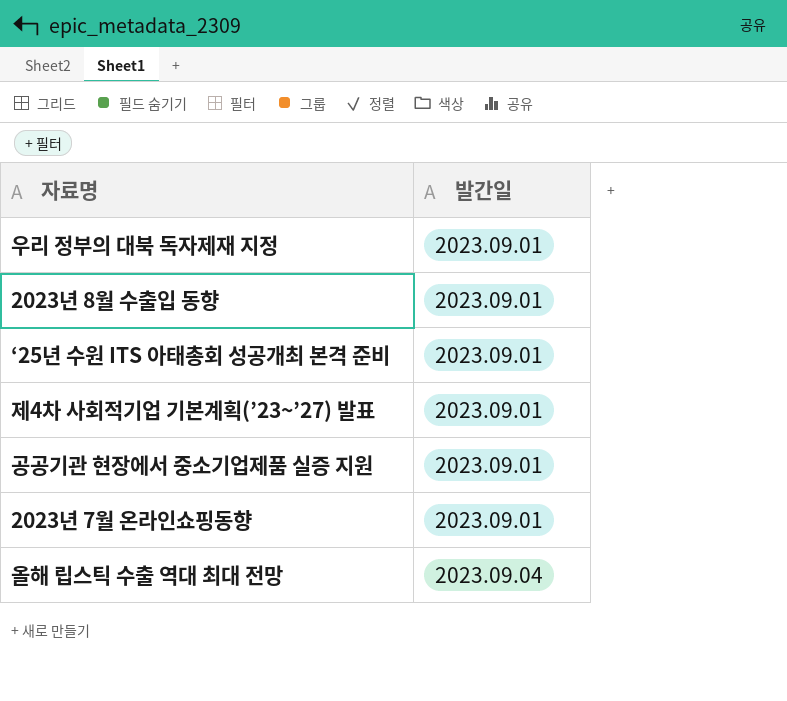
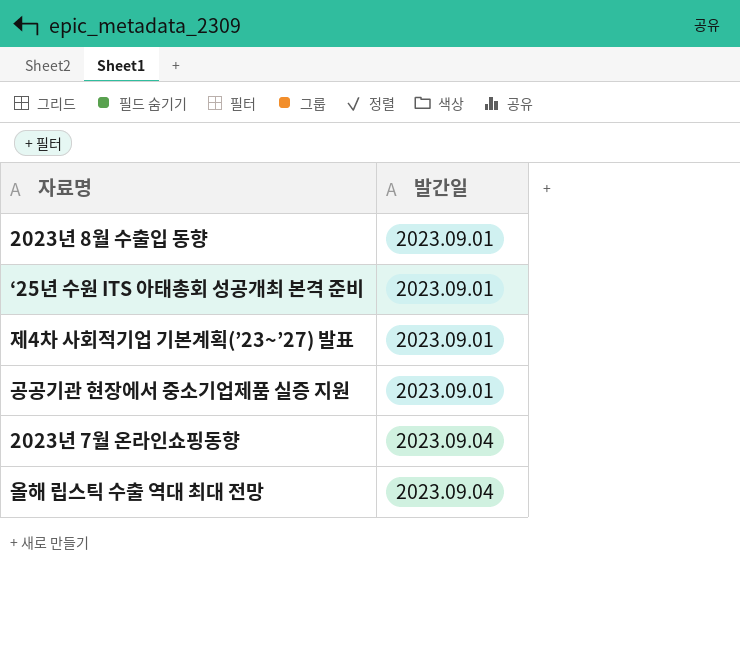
row 우리 정부의 대북 독자제재 지정: 2023.09.01 -> none
2023년 7월 온라인쇼핑동향 | 발간일: 2023.09.01 -> 2023.09.04

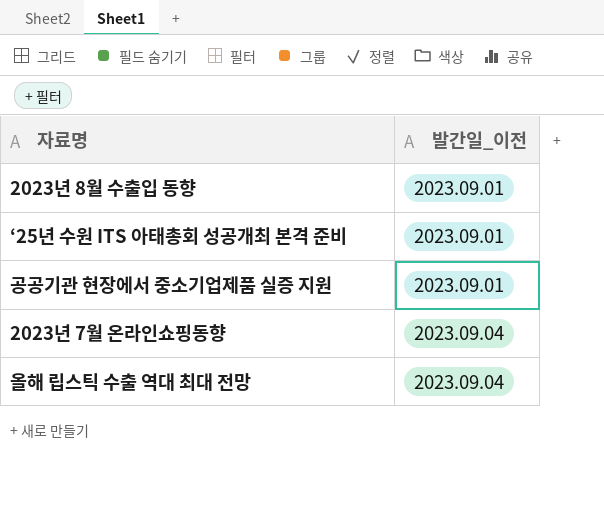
column name: 발간일 -> 발간일_이전
row 제4차 사회적기업 기본계획(’23~’27) 발표: 2023.09.01 -> none

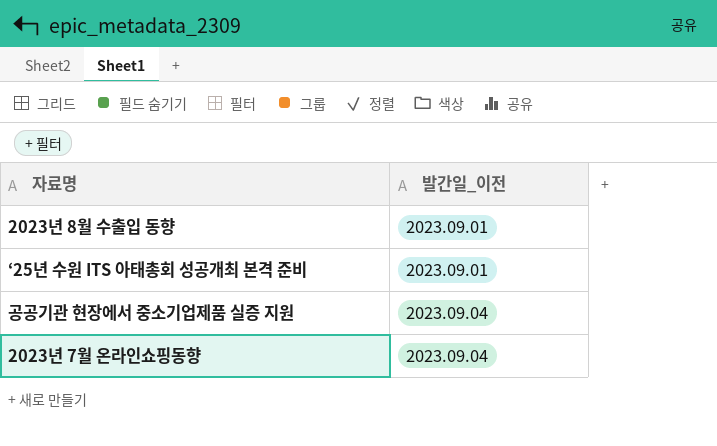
row 올해 립스틱 수출 역대 최대 전망: 2023.09.04 -> none
공공기관 현장에서 중소기업제품 실증 지원 | 발간일_이전: 2023.09.01 -> 2023.09.04

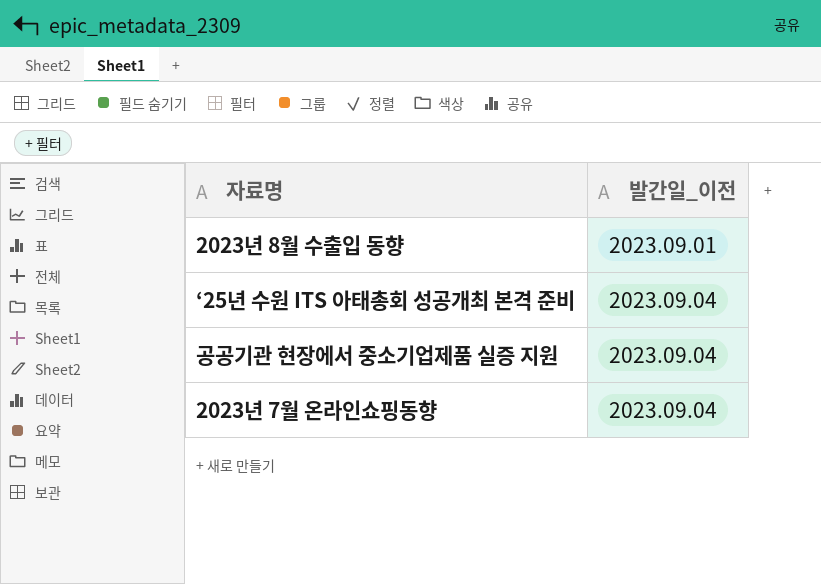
‘25년 수원 ITS 아태총회 성공개최 본격 준비 | 발간일_이전: 2023.09.01 -> 2023.09.04

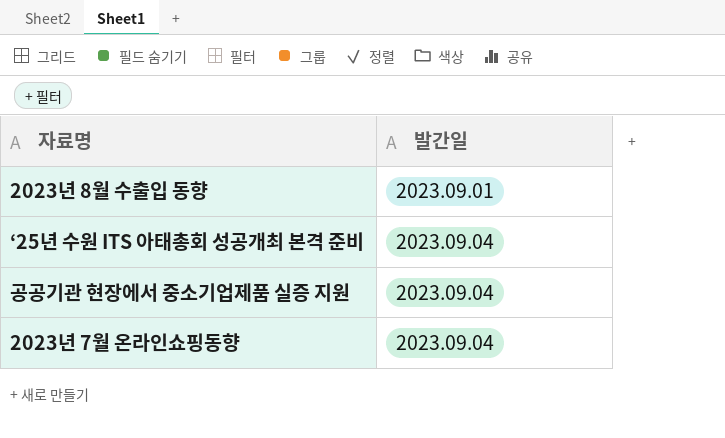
column name: 발간일_이전 -> 발간일

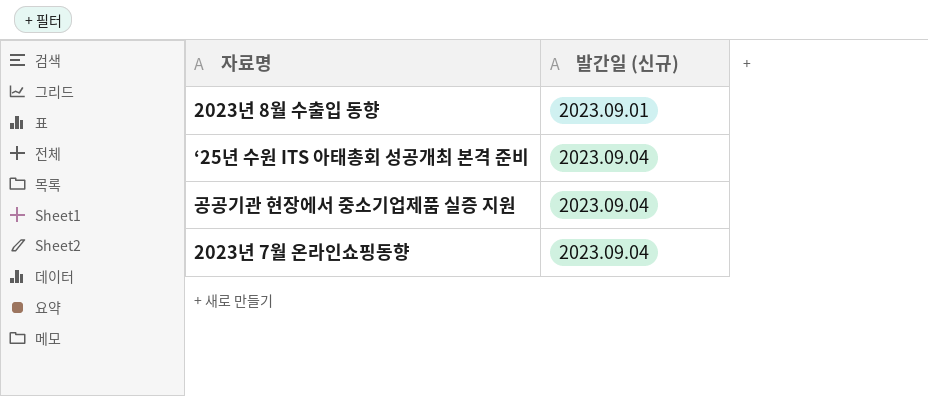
column name: 발간일 -> 발간일 (신규)

